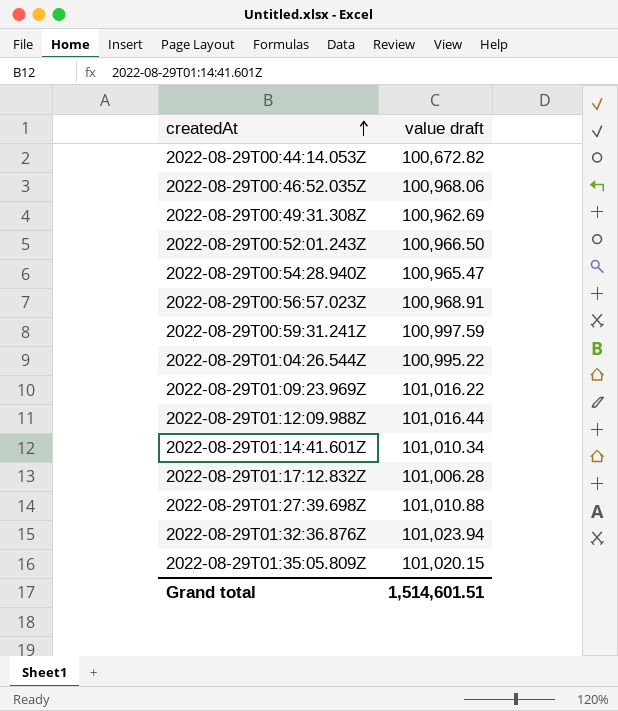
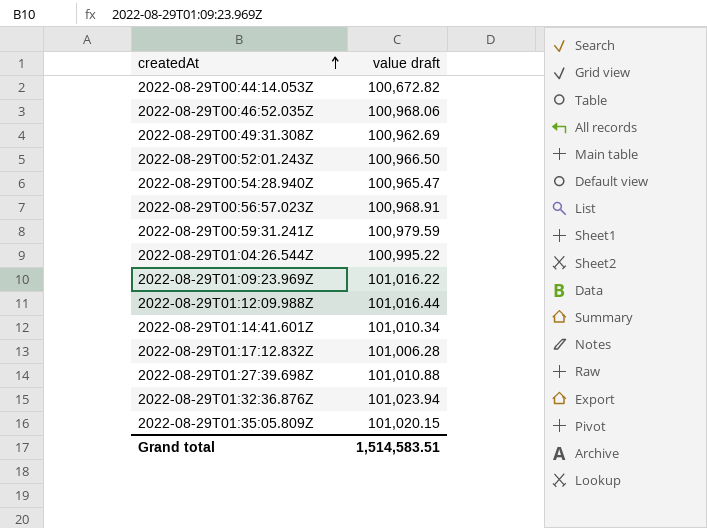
2022-08-29T00:59:31.241Z | value draft: 100,997.59 -> 100,979.59
Grand total | value draft: 1,514,601.51 -> 1,514,583.51

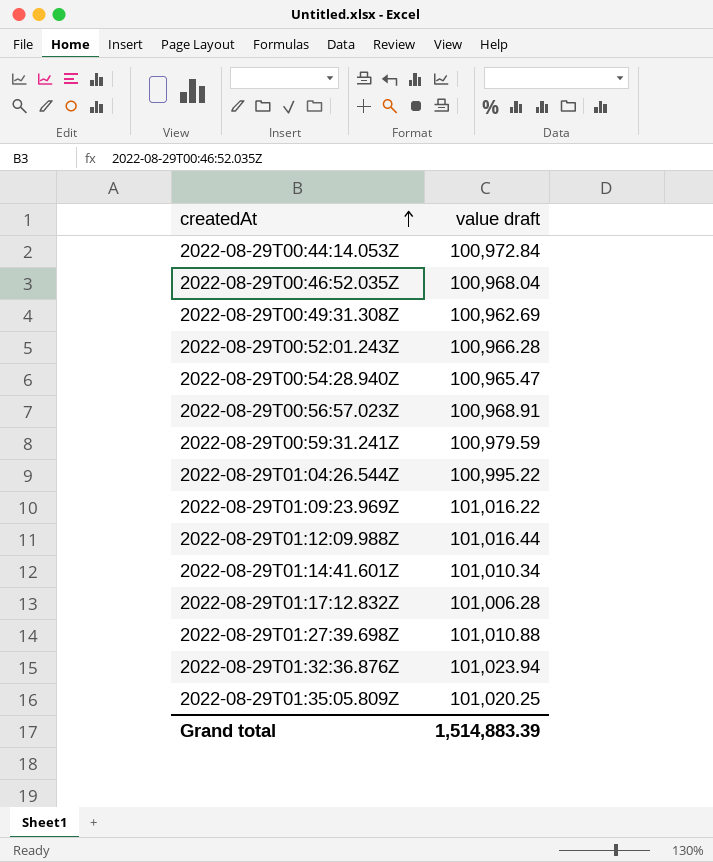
2022-08-29T00:44:14.053Z | value draft: 100,672.82 -> 100,972.84
2022-08-29T00:46:52.035Z | value draft: 100,968.06 -> 100,968.04
2022-08-29T00:52:01.243Z | value draft: 100,966.50 -> 100,966.28
2022-08-29T01:35:05.809Z | value draft: 101,020.15 -> 101,020.25
Grand total | value draft: 1,514,583.51 -> 1,514,883.39

